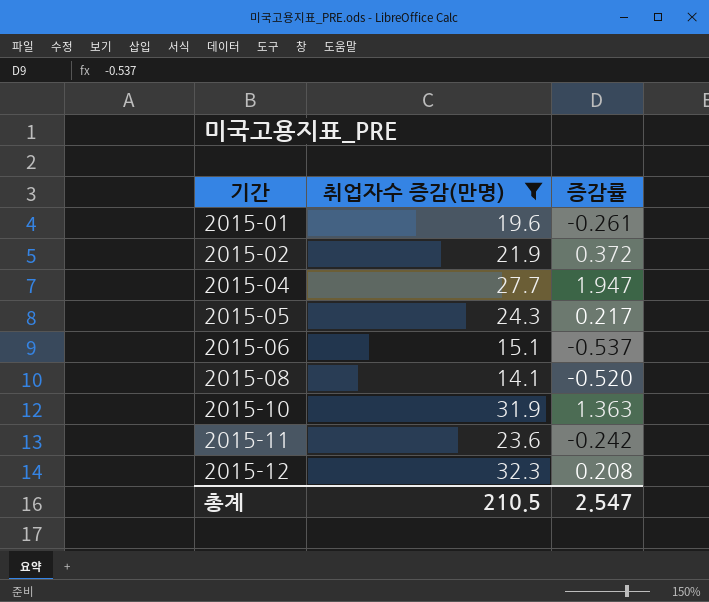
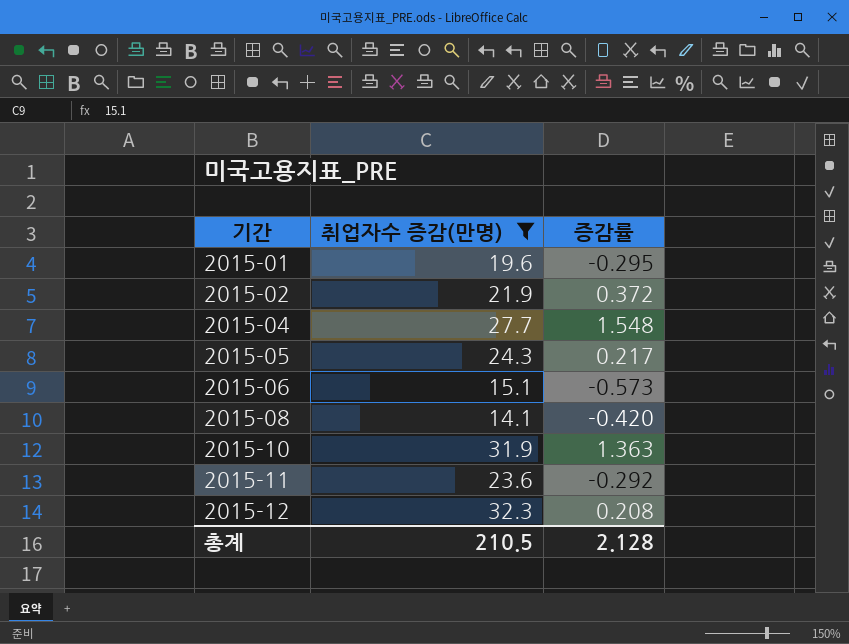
2015-01 | 증감률: -0.261 -> -0.295
2015-04 | 증감률: 1.947 -> 1.548
2015-06 | 증감률: -0.537 -> -0.573
2015-08 | 증감률: -0.520 -> -0.420
2015-11 | 증감률: -0.242 -> -0.292
총계 | 증감률: 2.547 -> 2.128

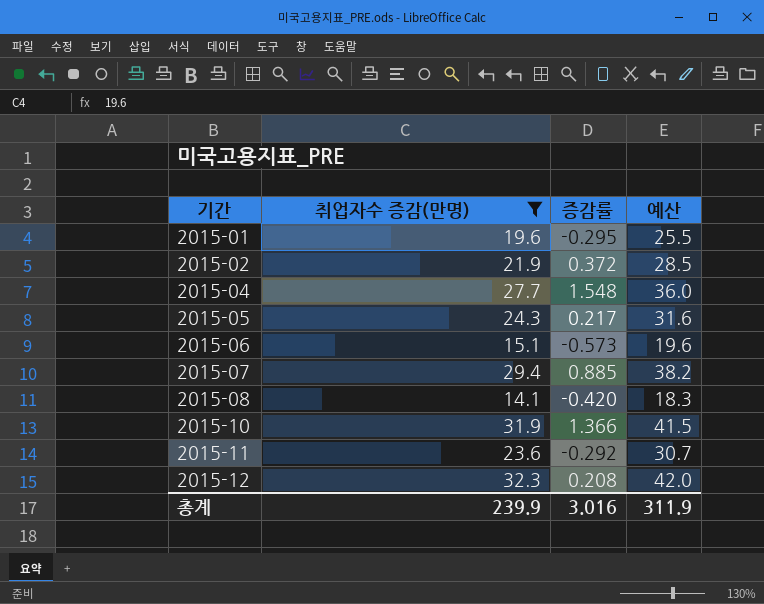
column 예산 | formula: none -> [취업자수 증감(만명)] * 1.3
row 2015-07: none -> 29.4 | 0.885 | 38.2
2015-10 | 증감률: 1.363 -> 1.366
총계 | 취업자수 증감(만명): 210.5 -> 239.9
총계 | 증감률: 2.128 -> 3.016

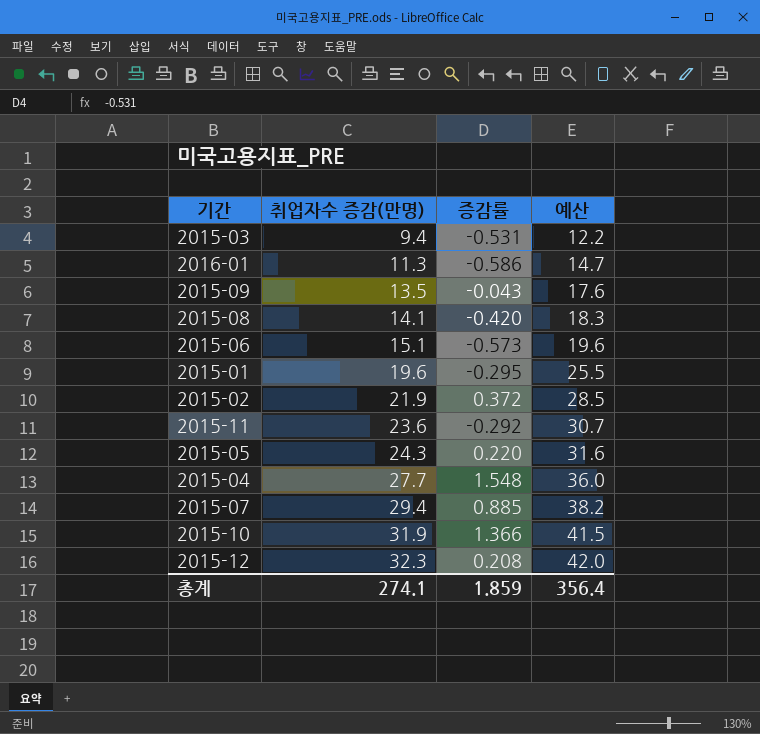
filter: 취업자수 증감(만명) >= 14.1 -> none
row order: 기간 ascending -> 취업자수 증감(만명) ascending
2015-05 | 증감률: 0.217 -> 0.220
총계 | 취업자수 증감(만명): 239.9 -> 274.1
총계 | 증감률: 3.016 -> 1.859
총계 | 예산: 311.9 -> 356.4

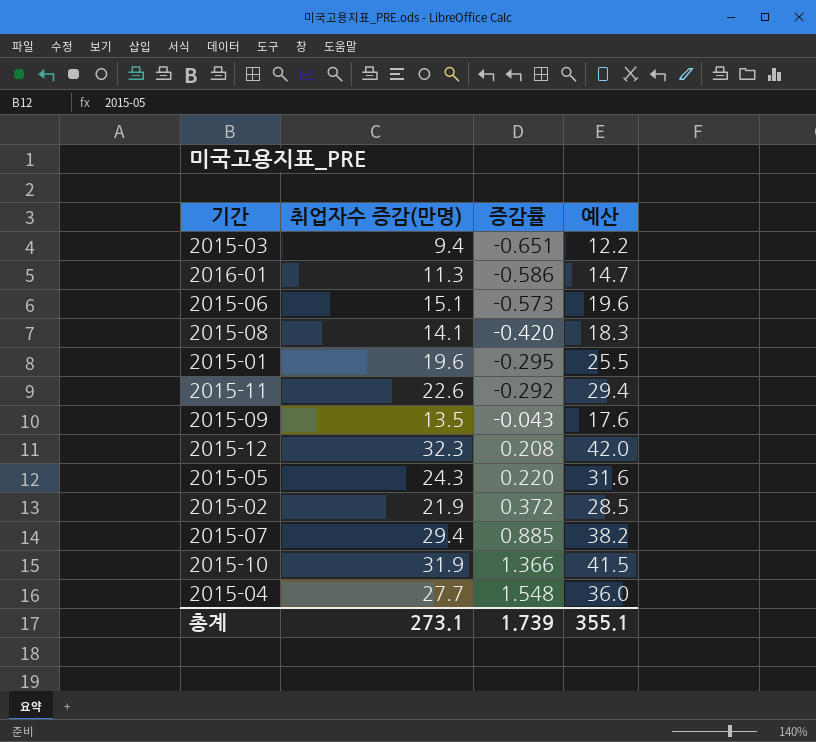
row order: 취업자수 증감(만명) ascending -> 증감률 ascending
2015-03 | 증감률: -0.531 -> -0.651
2015-11 | 취업자수 증감(만명): 23.6 -> 22.6
2015-11 | 예산: 30.7 -> 29.4
총계 | 취업자수 증감(만명): 274.1 -> 273.1
총계 | 증감률: 1.859 -> 1.739
총계 | 예산: 356.4 -> 355.1

